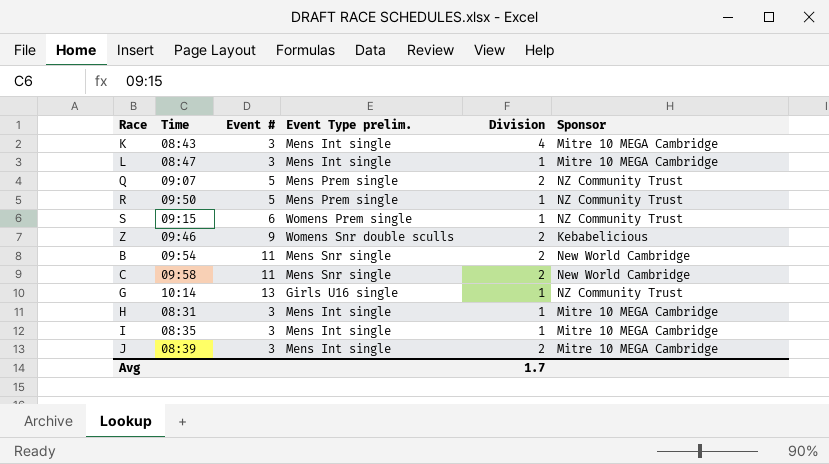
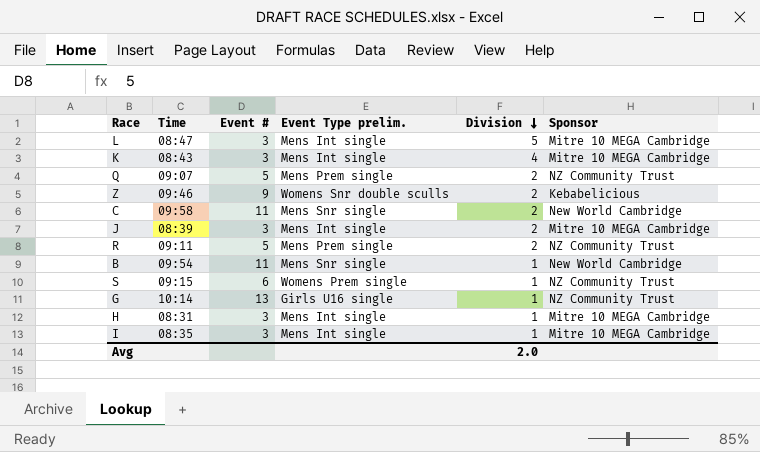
row order: none -> Division descending
L | Division: 1 -> 5
R | Time: 09:50 -> 09:11
R | Division: 1 -> 2
B | Division: 2 -> 1
Avg | Division: 1.7 -> 2.0

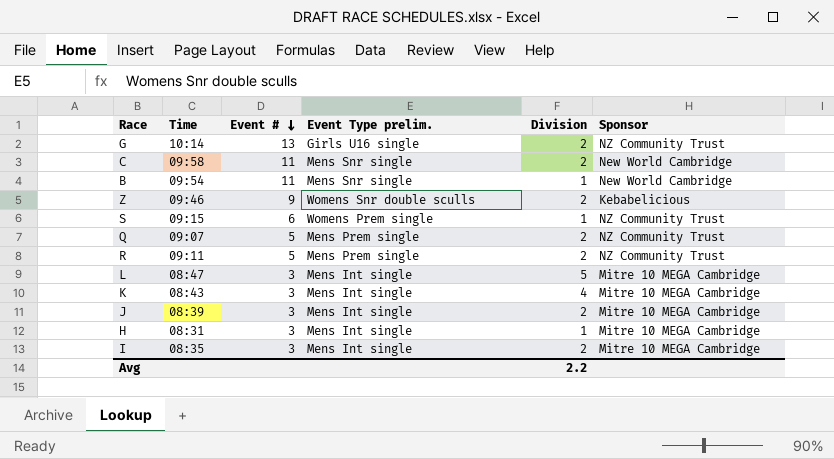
row order: Division descending -> Event # descending
G | Division: 1 -> 2
I | Division: 1 -> 2
Avg | Division: 2.0 -> 2.2

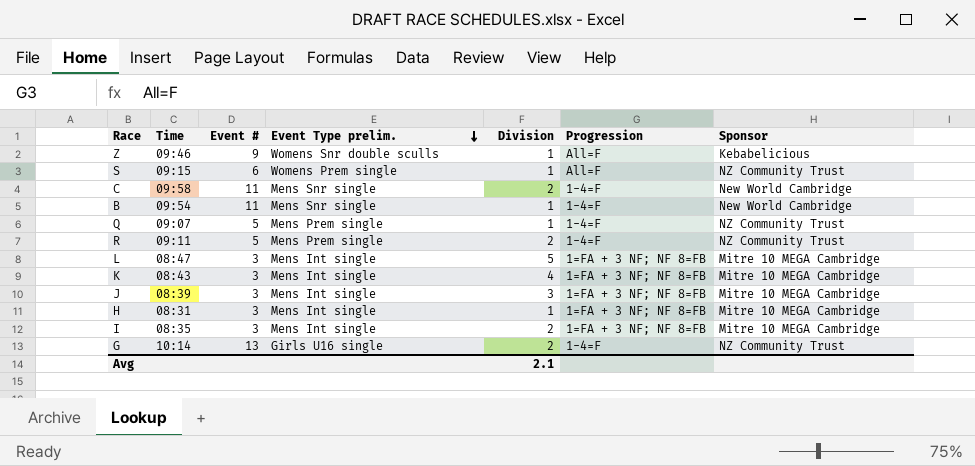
row order: Event # descending -> Event Type prelim. descending
column Progression | position: none -> 6
Z | Division: 2 -> 1
Q | Division: 2 -> 1
J | Division: 2 -> 3
Avg | Division: 2.2 -> 2.1

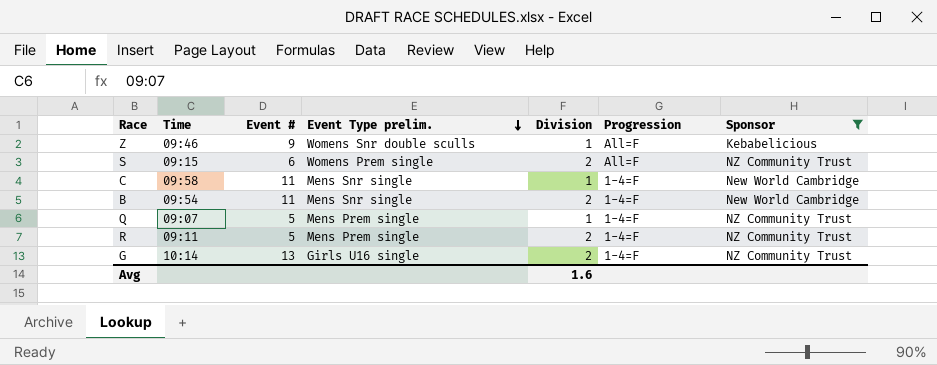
filter: none -> Sponsor != Mitre 10 MEGA Cambridge
S | Division: 1 -> 2
C | Division: 2 -> 1
B | Division: 1 -> 2
Avg | Division: 2.1 -> 1.6

